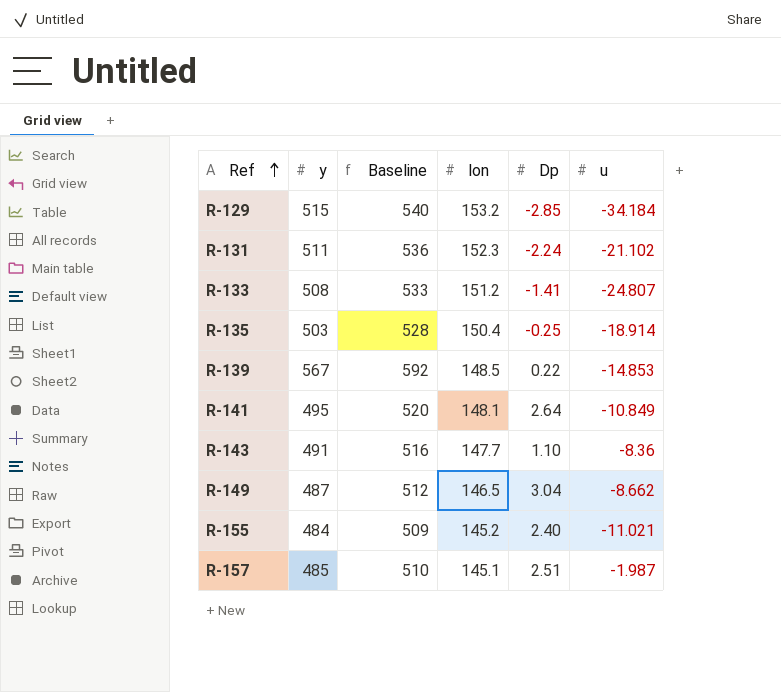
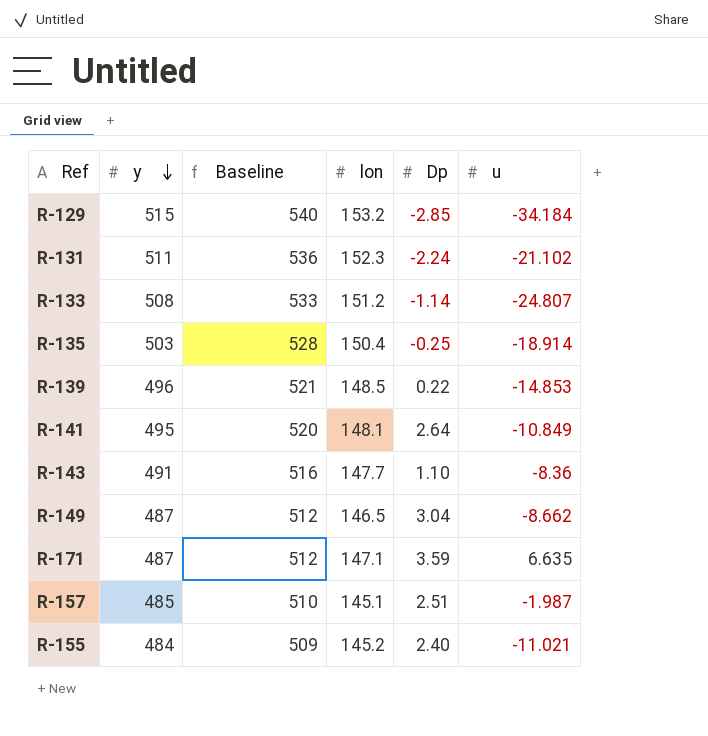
row order: Ref ascending -> y descending
R-133 | Dp: -1.41 -> -1.14
R-139 | y: 567 -> 496
R-139 | Baseline: 592 -> 521
row R-171: none -> 487 | 512 | 147.1 | 3.59 | 6.635

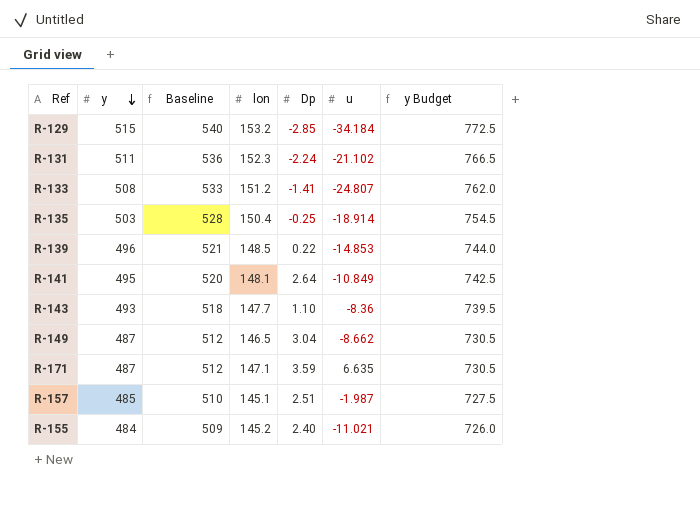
column y Budget | formula: none -> [y] * 1.5
R-133 | Dp: -1.14 -> -1.41
R-143 | y: 491 -> 493
R-143 | Baseline: 516 -> 518

